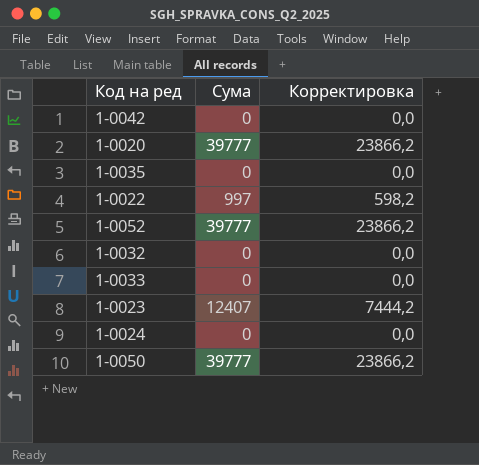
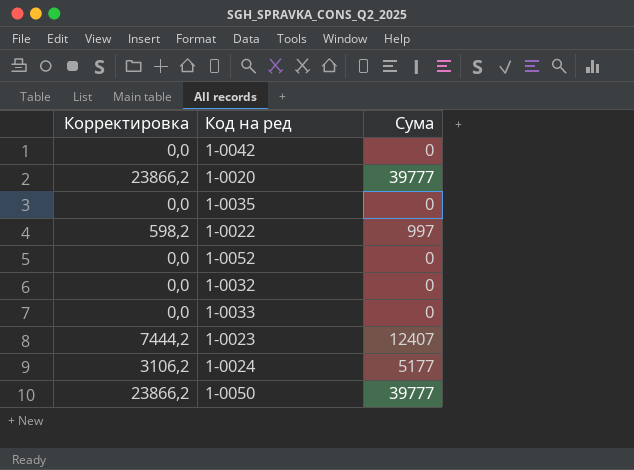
column Корректировка | position: 3 -> 1
1-0052 | Корректировка: 23866,2 -> 0,0
1-0052 | Сума: 39777 -> 0
1-0024 | Корректировка: 0,0 -> 3106,2
1-0024 | Сума: 0 -> 5177

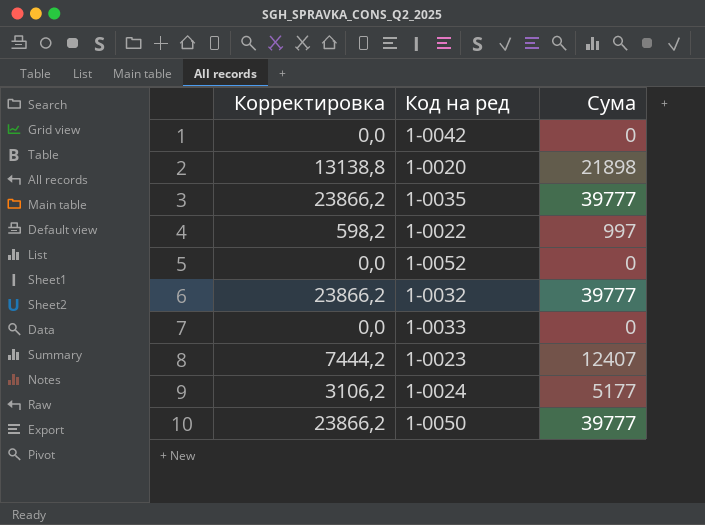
1-0020 | Корректировка: 23866,2 -> 13138,8
1-0020 | Сума: 39777 -> 21898
1-0035 | Корректировка: 0,0 -> 23866,2
1-0035 | Сума: 0 -> 39777
1-0032 | Корректировка: 0,0 -> 23866,2
1-0032 | Сума: 0 -> 39777

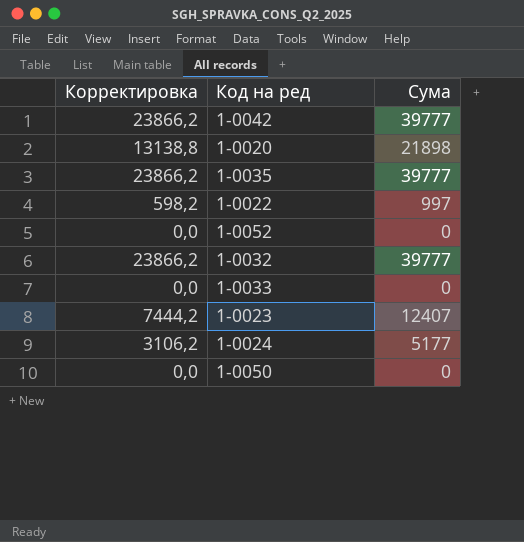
1-0042 | Корректировка: 0,0 -> 23866,2
1-0042 | Сума: 0 -> 39777
1-0050 | Корректировка: 23866,2 -> 0,0
1-0050 | Сума: 39777 -> 0

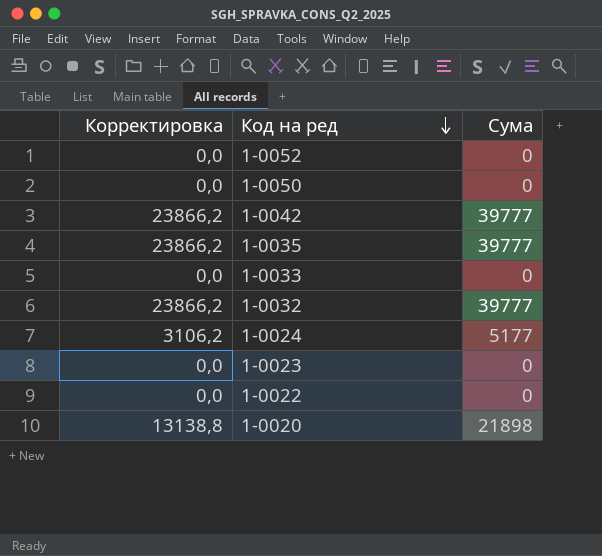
row order: none -> Код на ред descending
1-0023 | Корректировка: 7444,2 -> 0,0
1-0023 | Сума: 12407 -> 0
1-0022 | Корректировка: 598,2 -> 0,0
1-0022 | Сума: 997 -> 0

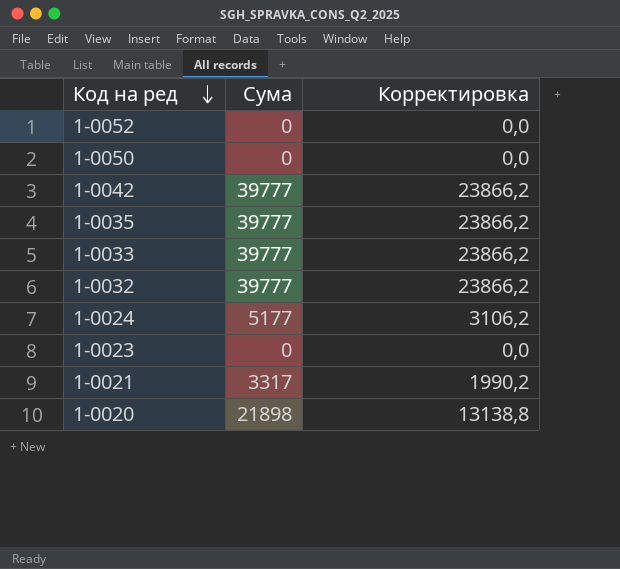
column Корректировка | position: 1 -> 3
row 1-0022: 0,0 | 0 -> none
1-0033 | Сума: 0 -> 39777
1-0033 | Корректировка: 0,0 -> 23866,2
row 1-0021: none -> 3317 | 1990,2

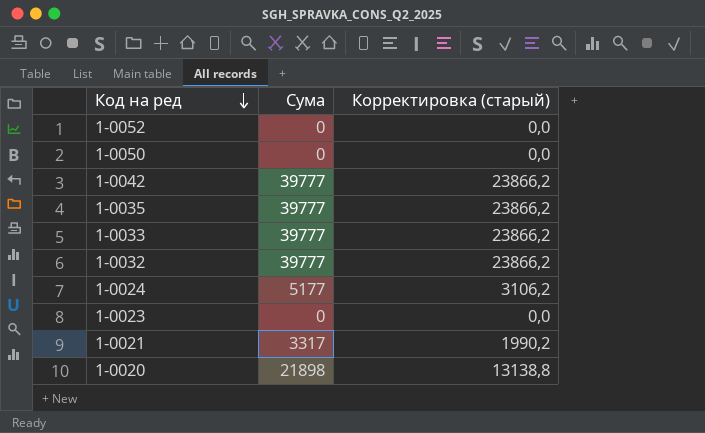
column name: Корректировка -> Корректировка (старый)

